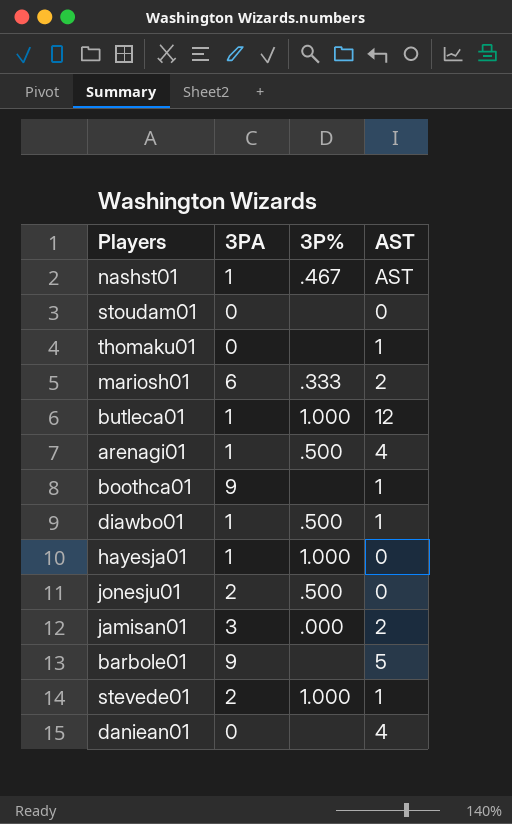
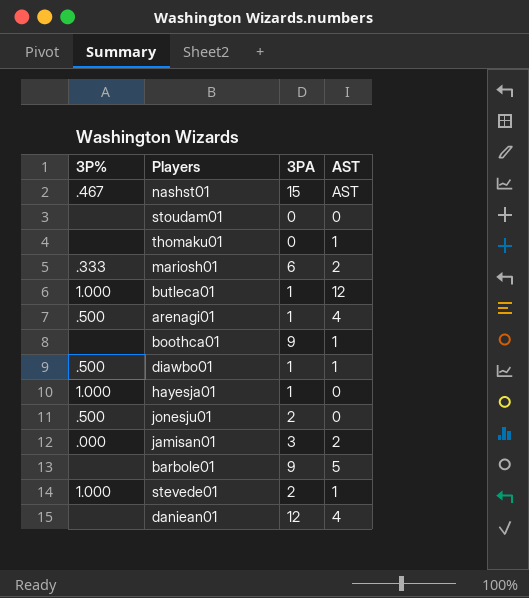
column 3P% | position: 3 -> 1
nashst01 | 3PA: 1 -> 15
daniean01 | 3PA: 0 -> 12

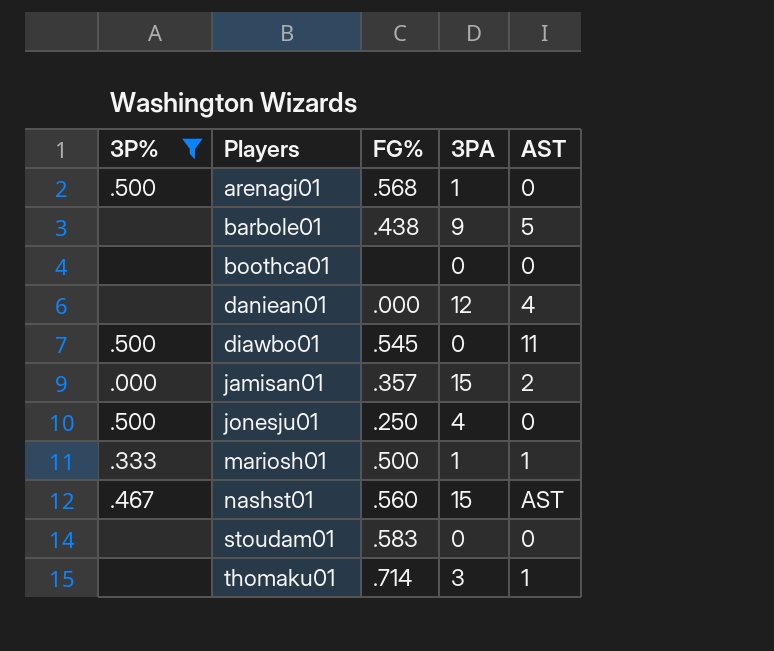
filter: none -> 3P% != 1.000
row order: none -> Players ascending
column FG% | position: none -> 3
arenagi01 | AST: 4 -> 0
boothca01 | 3PA: 9 -> 0
boothca01 | AST: 1 -> 0
diawbo01 | 3PA: 1 -> 0
diawbo01 | AST: 1 -> 11
jamisan01 | 3PA: 3 -> 15
jonesju01 | 3PA: 2 -> 4
mariosh01 | 3PA: 6 -> 1
mariosh01 | AST: 2 -> 1
thomaku01 | 3PA: 0 -> 3

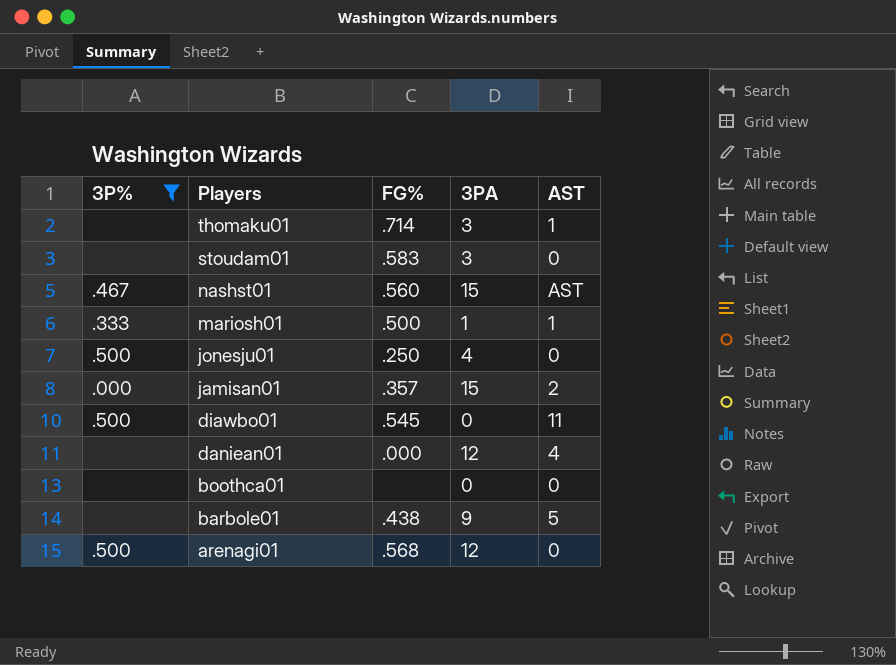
row order: Players ascending -> Players descending
stoudam01 | 3PA: 0 -> 3
arenagi01 | 3PA: 1 -> 12

